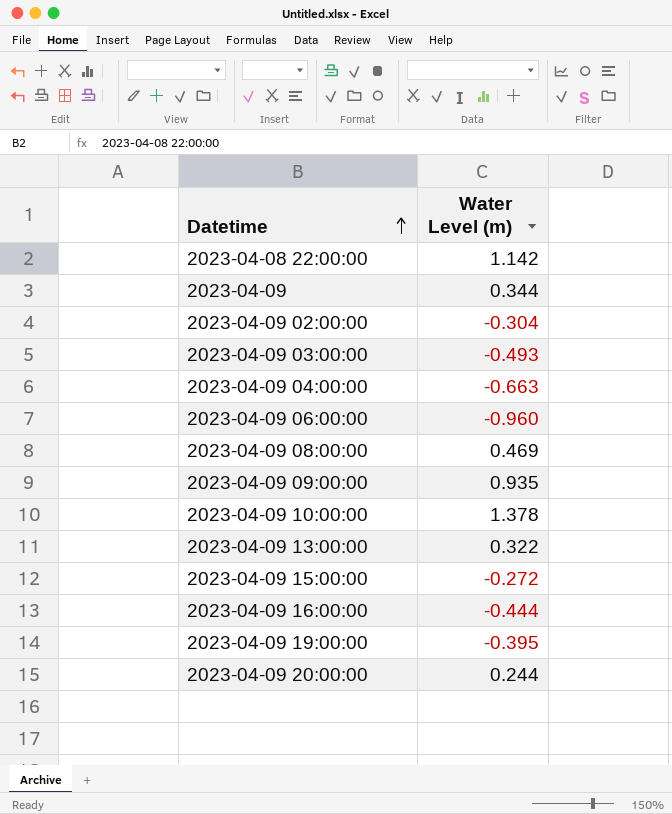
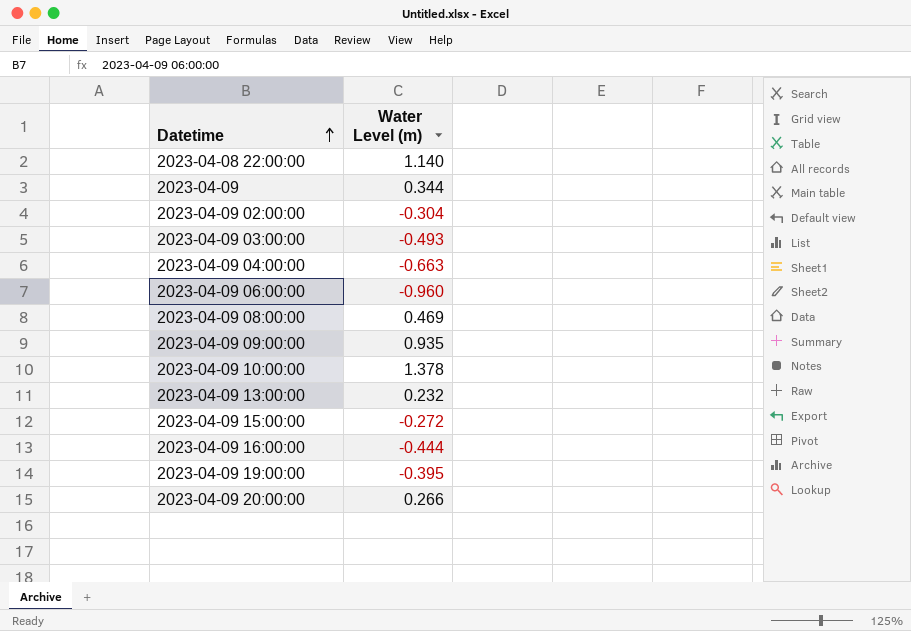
2023-04-08 22:00:00 | Water Level (m): 1.142 -> 1.140
2023-04-09 13:00:00 | Water Level (m): 0.322 -> 0.232
2023-04-09 20:00:00 | Water Level (m): 0.244 -> 0.266

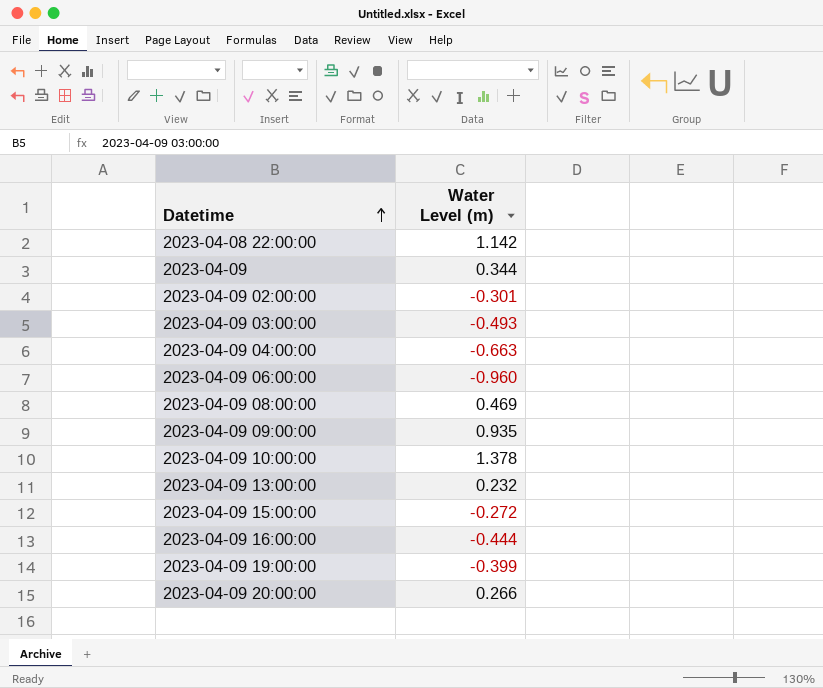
2023-04-08 22:00:00 | Water Level (m): 1.140 -> 1.142
2023-04-09 02:00:00 | Water Level (m): -0.304 -> -0.301
2023-04-09 19:00:00 | Water Level (m): -0.395 -> -0.399

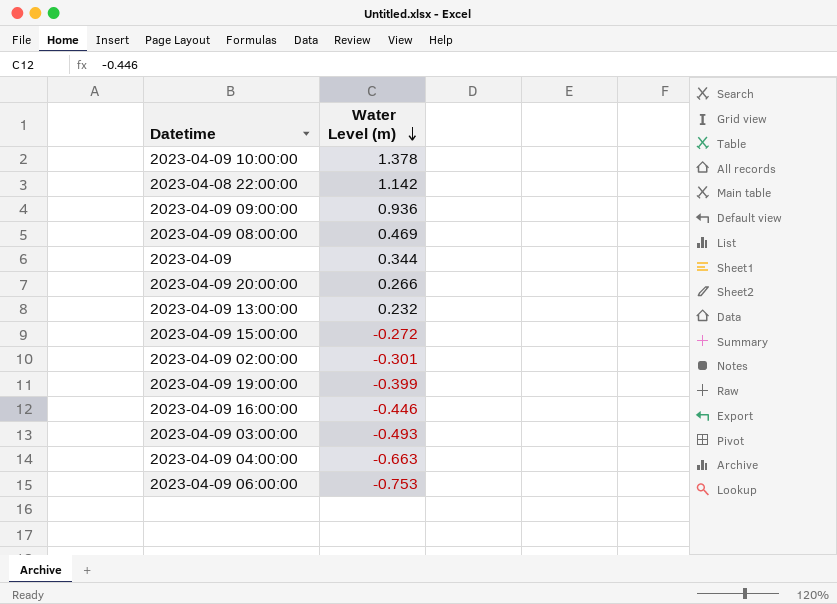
row order: Datetime ascending -> Water Level (m) descending
2023-04-09 09:00:00 | Water Level (m): 0.935 -> 0.936
2023-04-09 16:00:00 | Water Level (m): -0.444 -> -0.446
2023-04-09 06:00:00 | Water Level (m): -0.960 -> -0.753

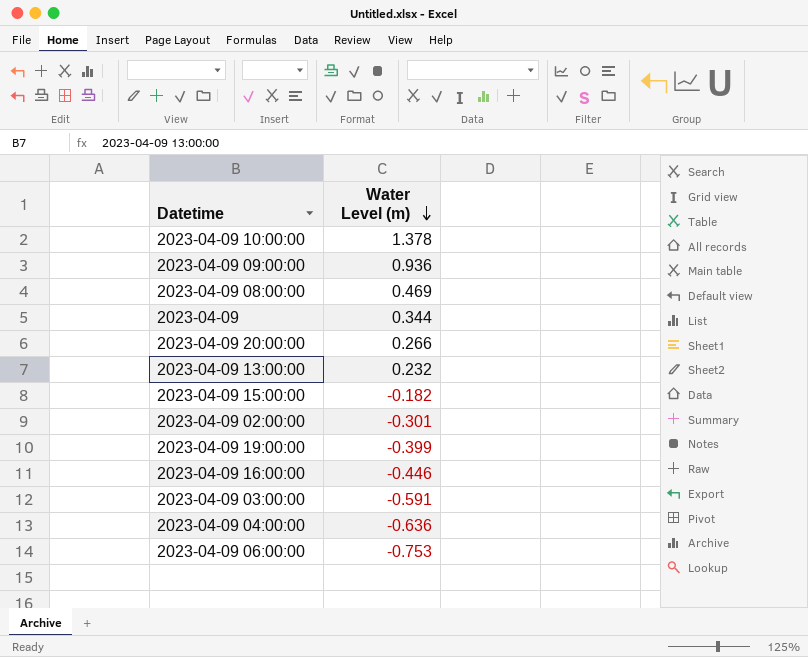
row 2023-04-08 22:00:00: 1.142 -> none
2023-04-09 15:00:00 | Water Level (m): -0.272 -> -0.182
2023-04-09 03:00:00 | Water Level (m): -0.493 -> -0.591
2023-04-09 04:00:00 | Water Level (m): -0.663 -> -0.636

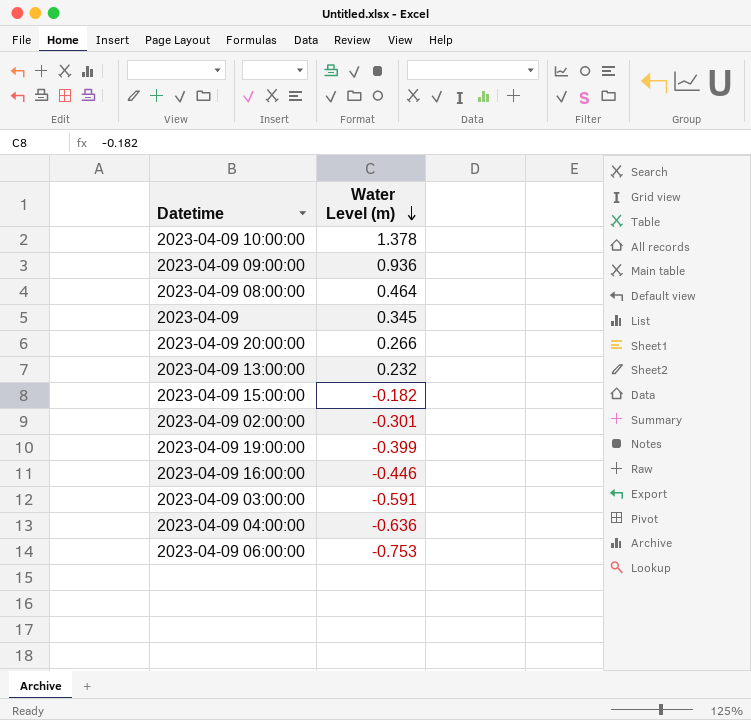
2023-04-09 08:00:00 | Water Level (m): 0.469 -> 0.464
2023-04-09 | Water Level (m): 0.344 -> 0.345

